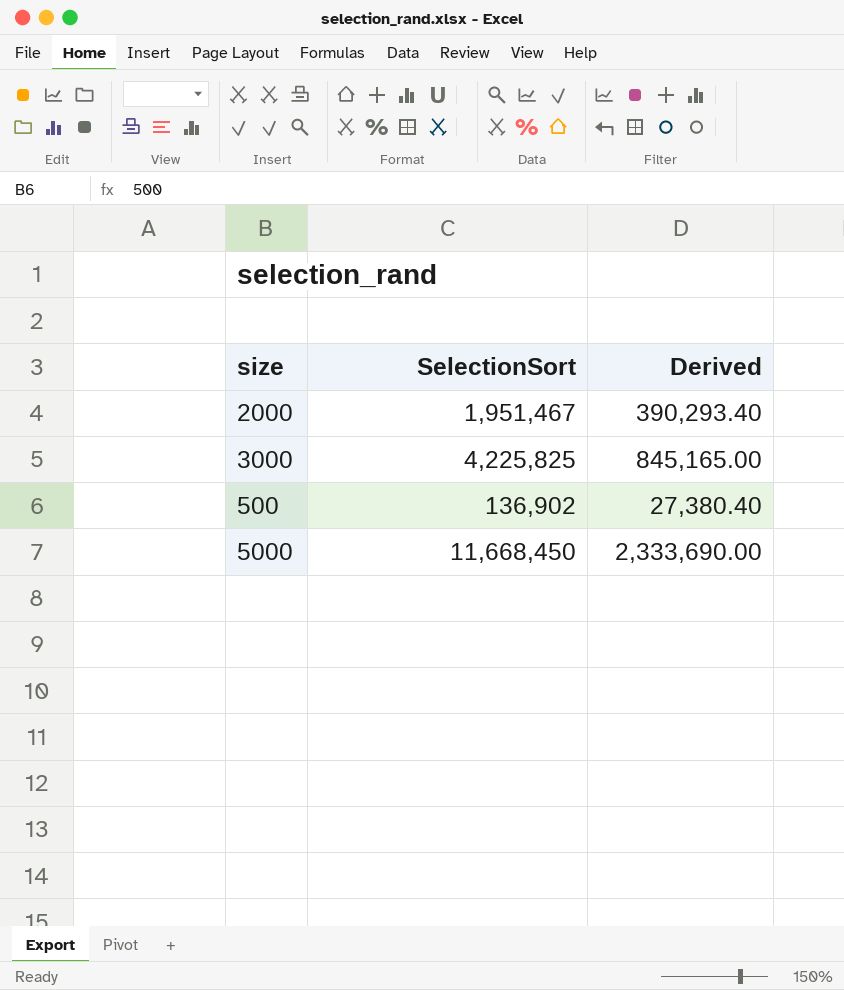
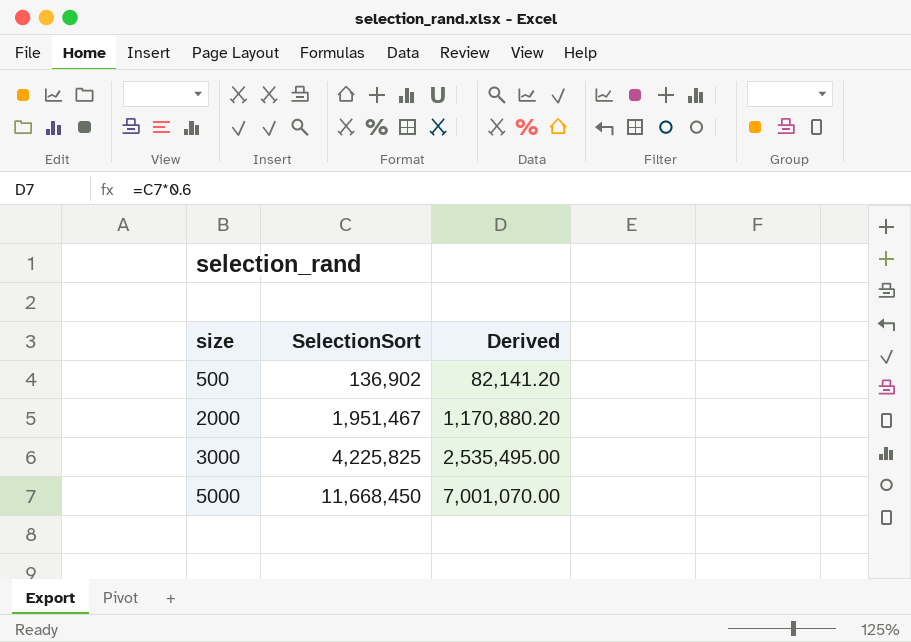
row order: none -> size ascending
column Derived | formula: [SelectionSort] * 0.2 -> [SelectionSort] * 0.6

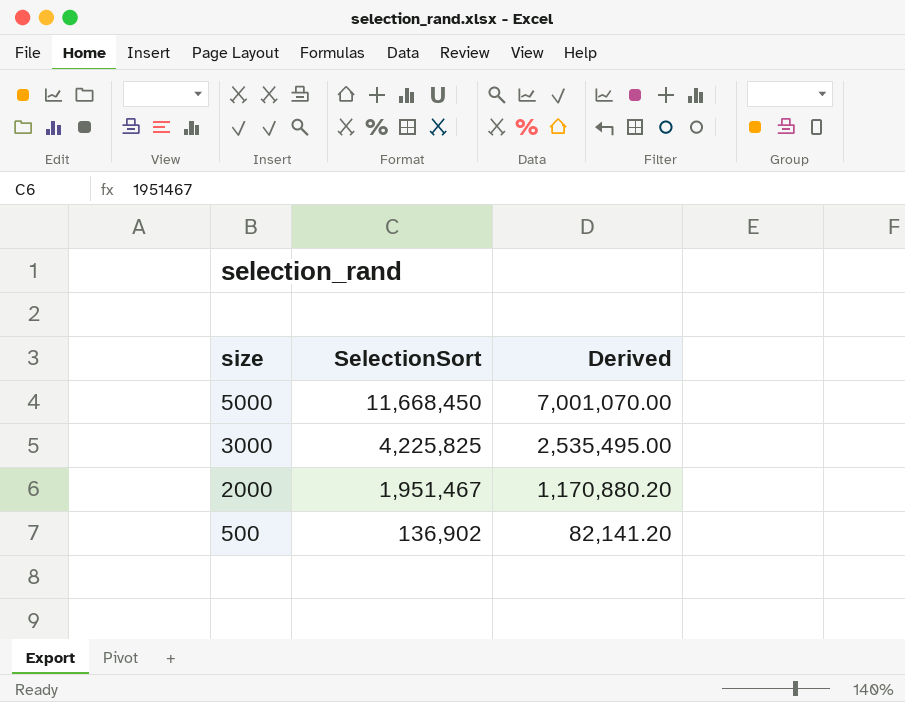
row order: size ascending -> size descending

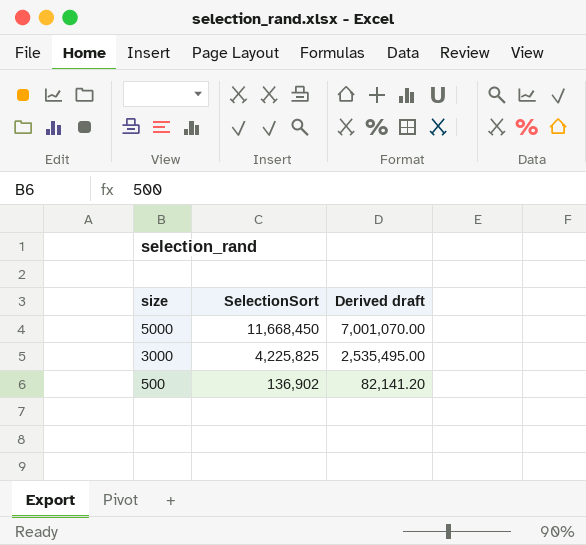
column name: Derived -> Derived draft
row 2000: 1,951,467 | 1,170,880.20 -> none

